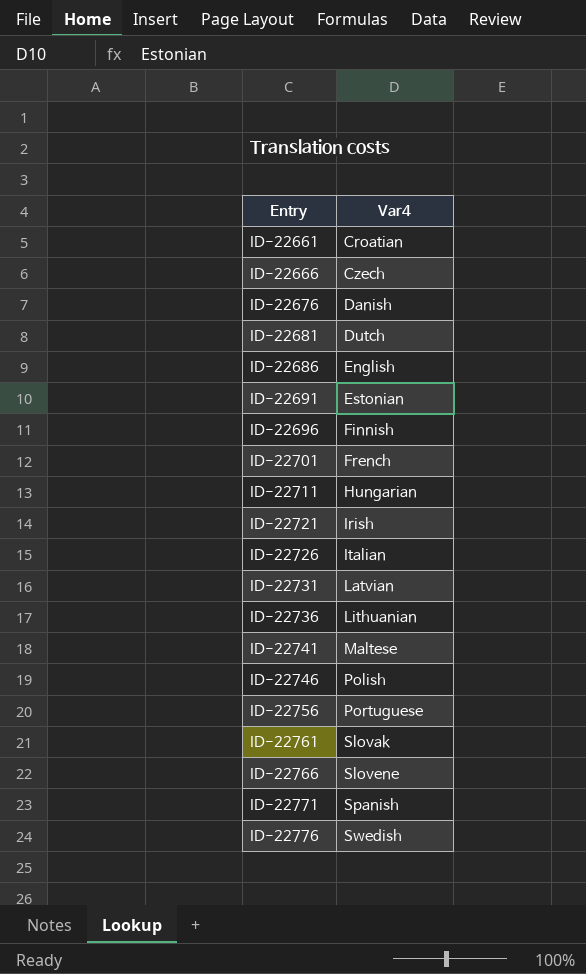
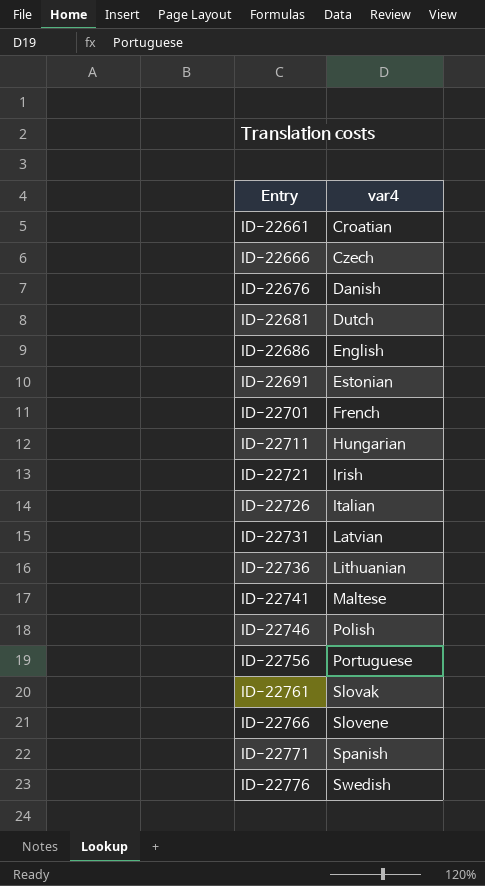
column name: Var4 -> var4
row ID-22696: Finnish -> none

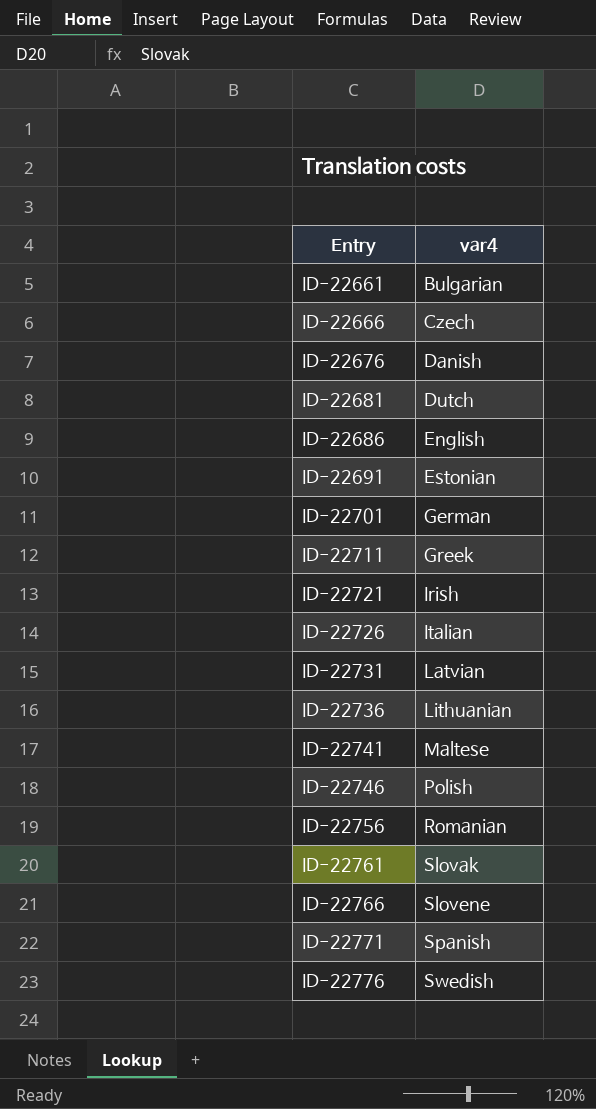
ID-22661 | var4: Croatian -> Bulgarian
ID-22701 | var4: French -> German
ID-22711 | var4: Hungarian -> Greek
ID-22756 | var4: Portuguese -> Romanian

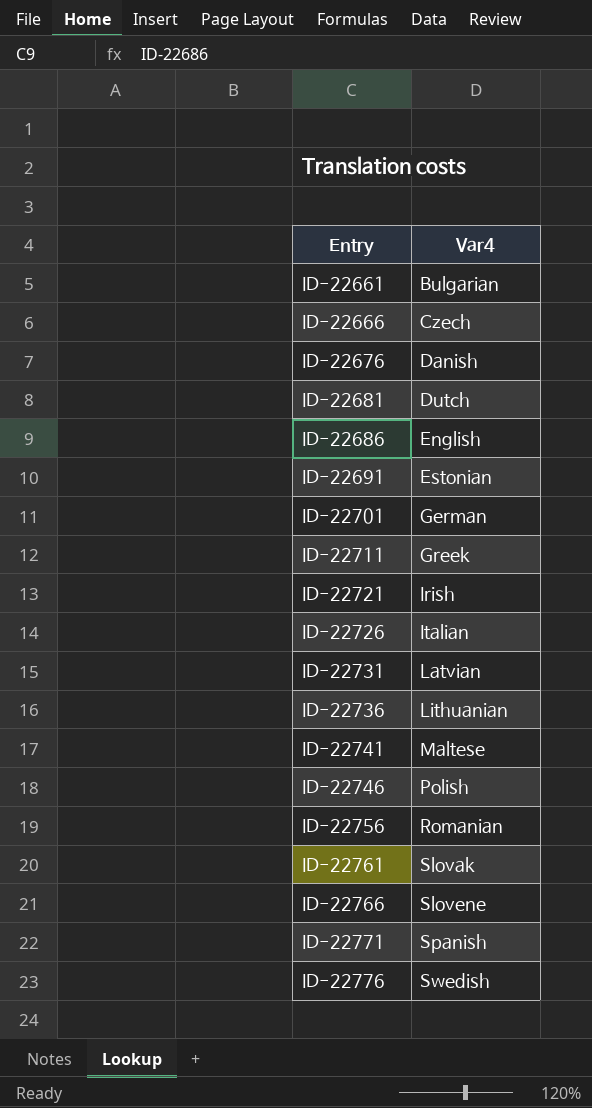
column name: var4 -> Var4

